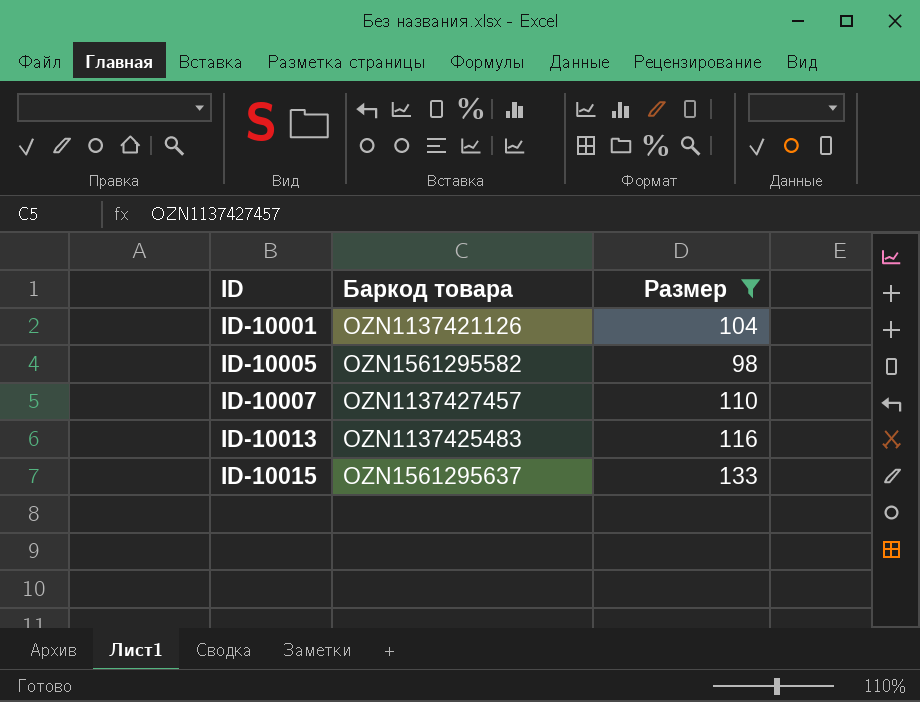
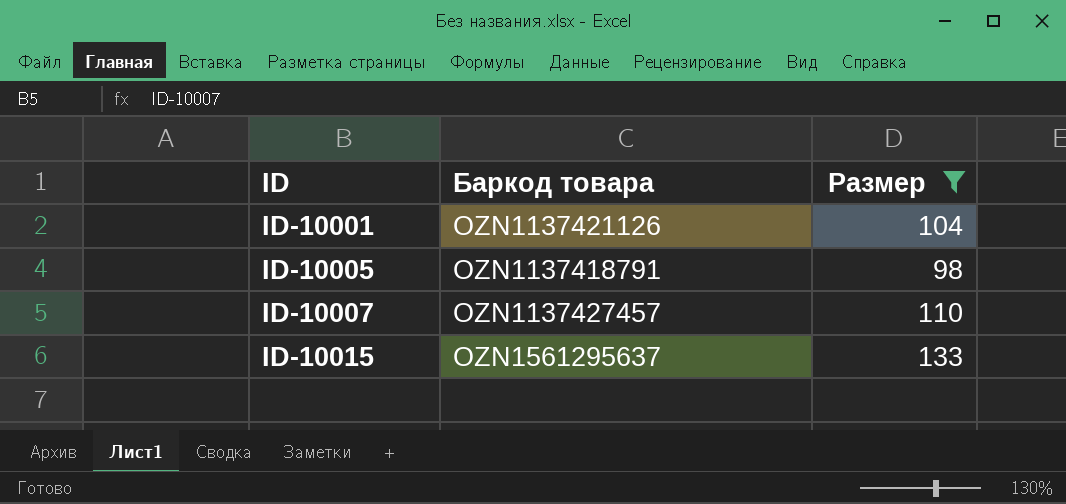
row ID-10013: OZN1137425483 | 116 -> none
ID-10005 | Баркод товара: OZN1561295582 -> OZN1137418791

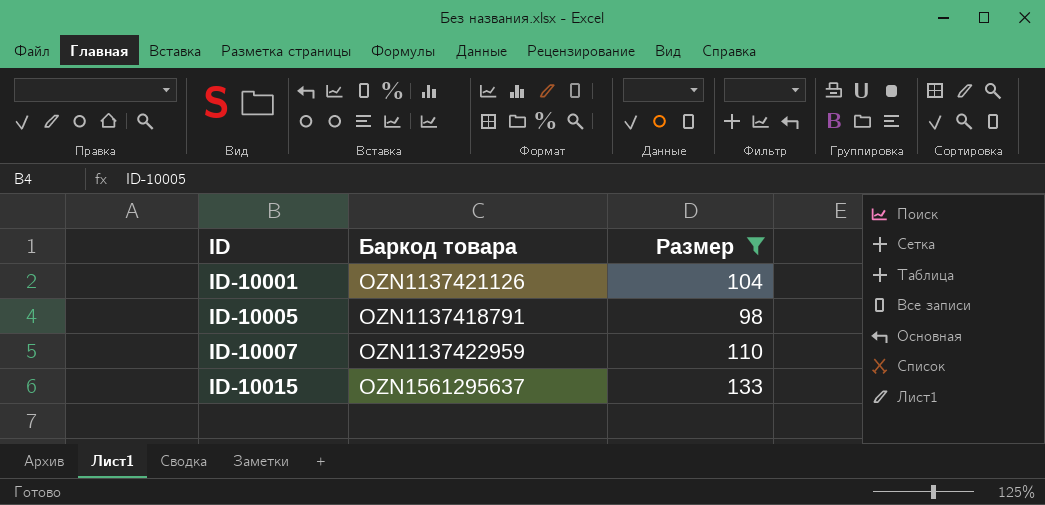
ID-10007 | Баркод товара: OZN1137427457 -> OZN1137422959

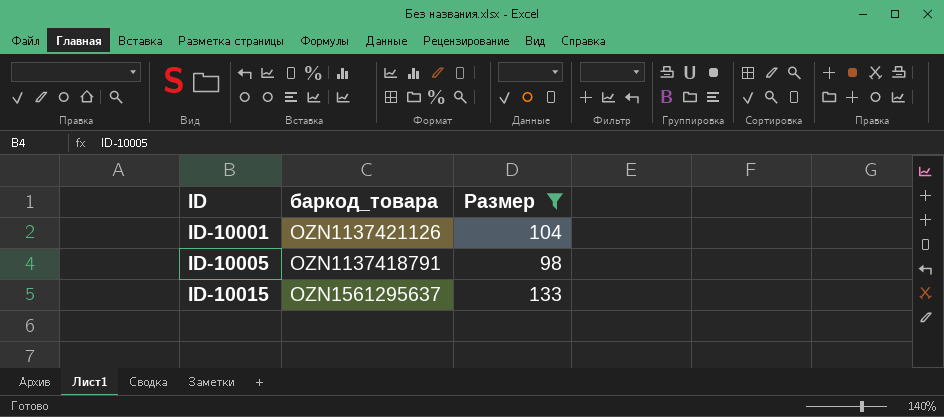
column name: Баркод товара -> баркод_товара
row ID-10007: OZN1137422959 | 110 -> none

